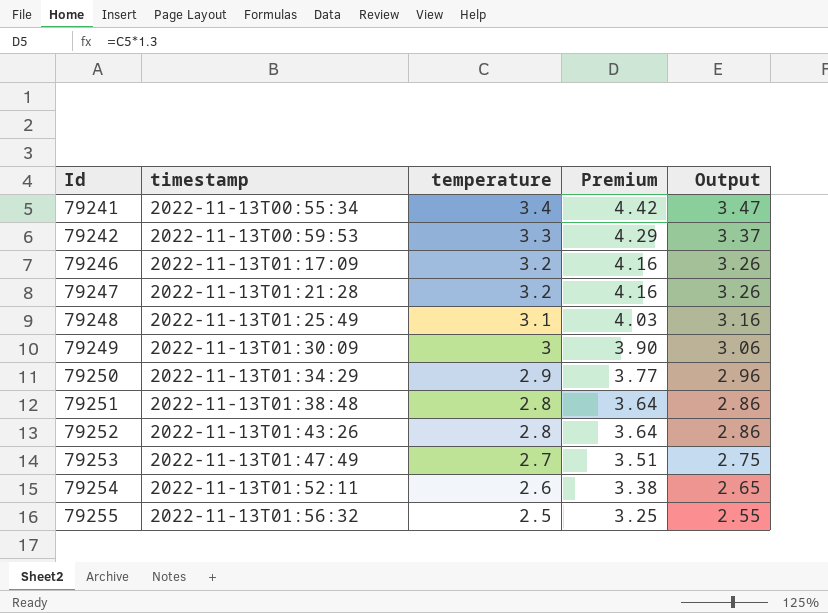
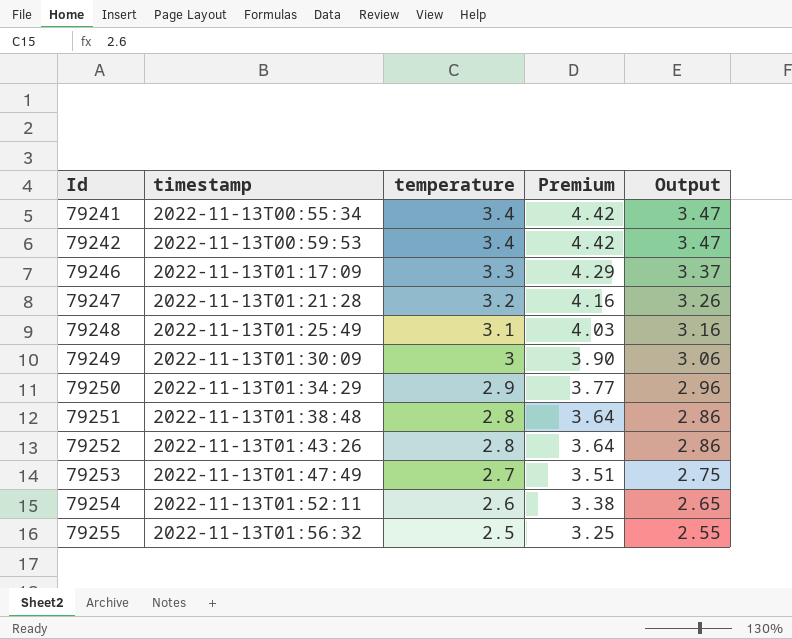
79242 | temperature: 3.3 -> 3.4
79242 | Premium: 4.29 -> 4.42
79242 | Output: 3.37 -> 3.47
79246 | temperature: 3.2 -> 3.3
79246 | Premium: 4.16 -> 4.29
79246 | Output: 3.26 -> 3.37

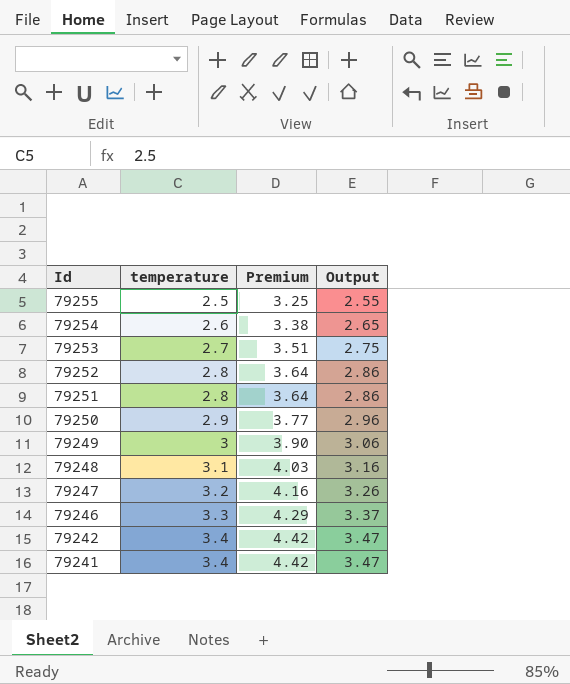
row order: Id ascending -> Id descending
column timestamp | position: 2 -> none

